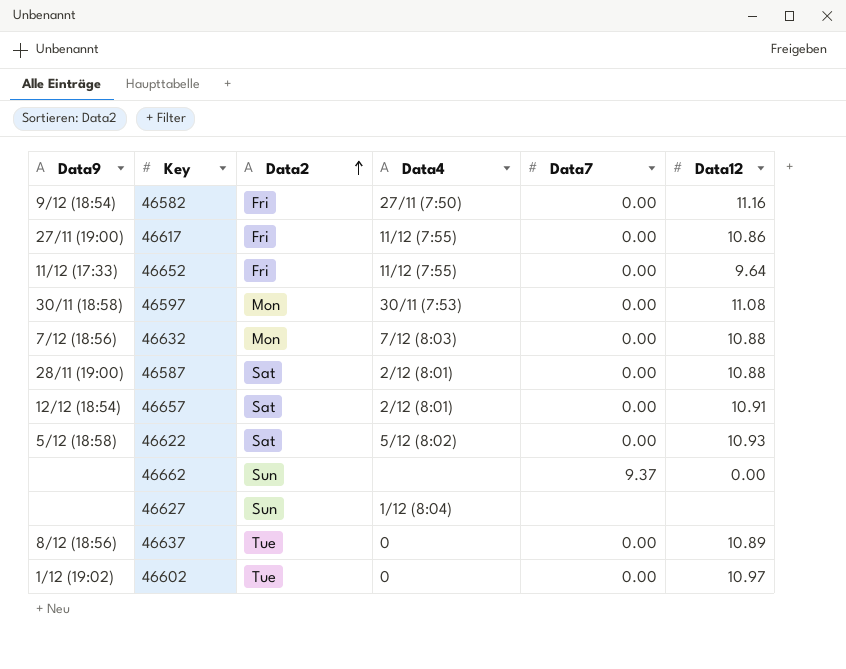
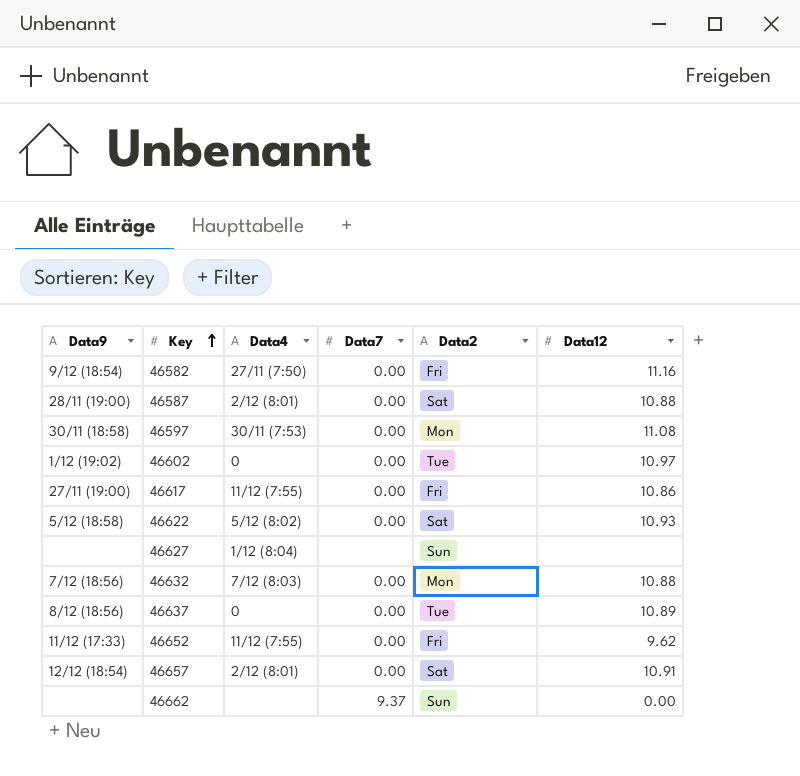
row order: Data2 ascending -> Key ascending
column Data2 | position: 3 -> 5
46652 | Data12: 9.64 -> 9.62

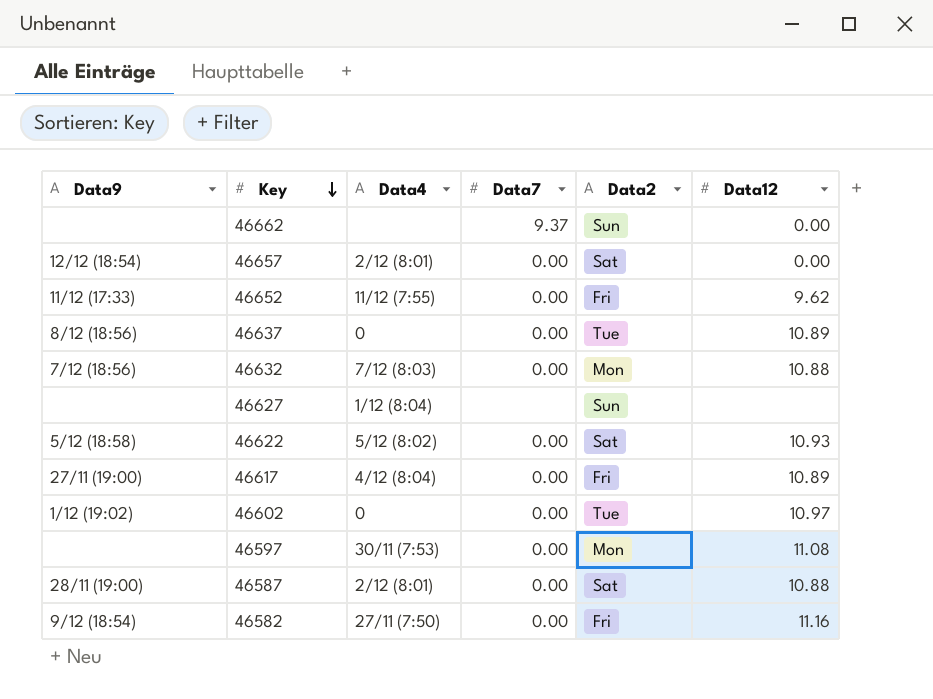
row order: Key ascending -> Key descending
46657 | Data12: 10.91 -> 0.00
46617 | Data4: 11/12 (7:55) -> 4/12 (8:04)
46617 | Data12: 10.86 -> 10.89
46597 | Data9: 30/11 (18:58) -> none

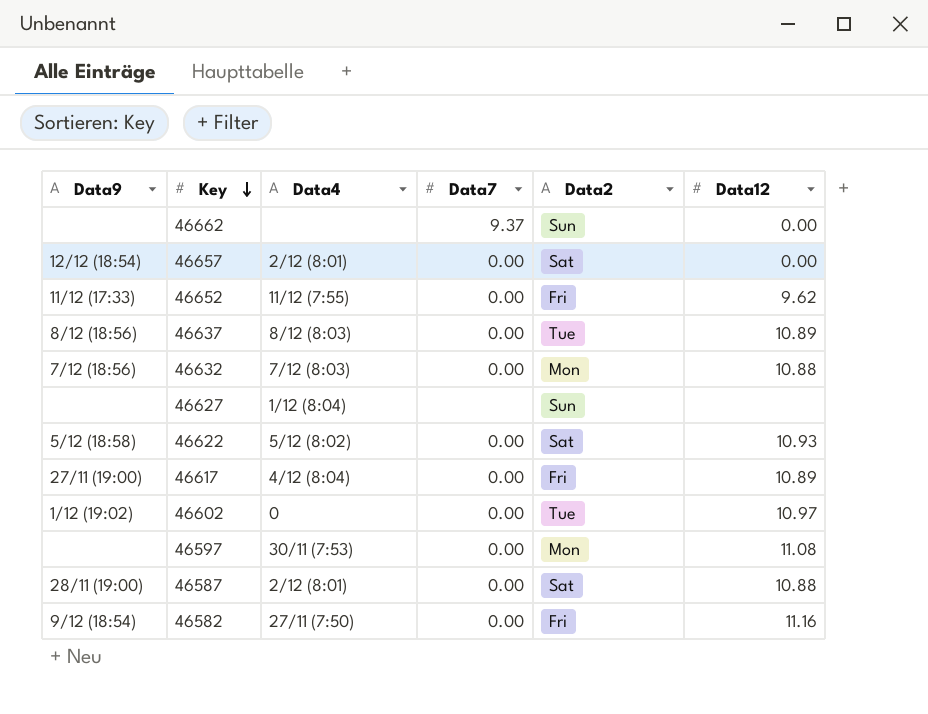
46637 | Data4: 0 -> 8/12 (8:03)

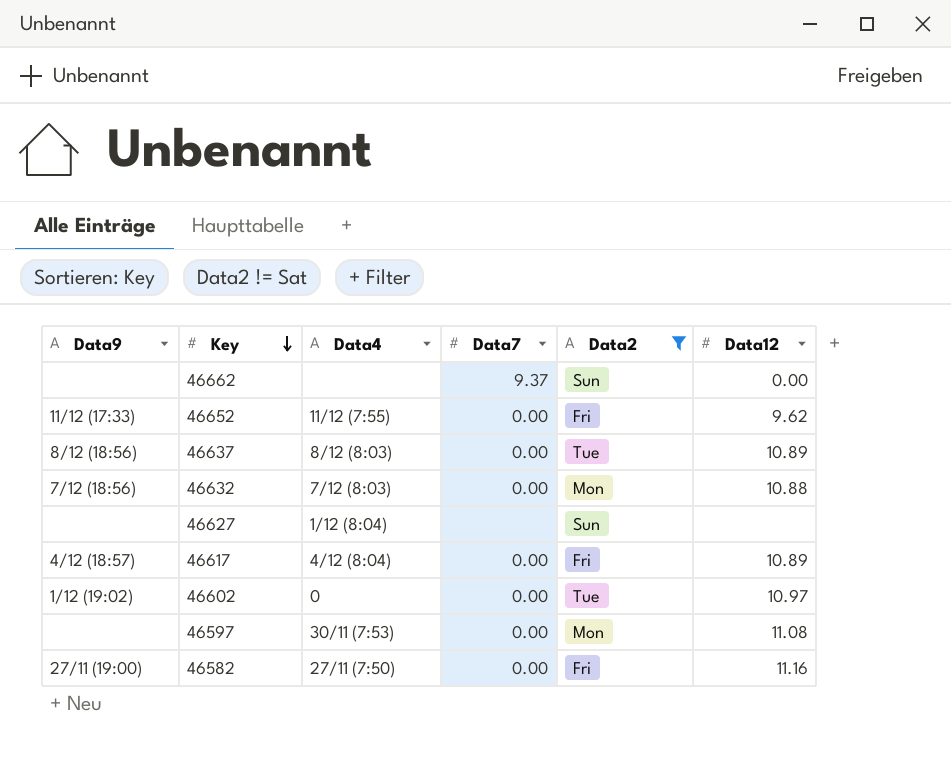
filter: none -> Data2 != Sat
46617 | Data9: 27/11 (19:00) -> 4/12 (18:57)
46582 | Data9: 9/12 (18:54) -> 27/11 (19:00)

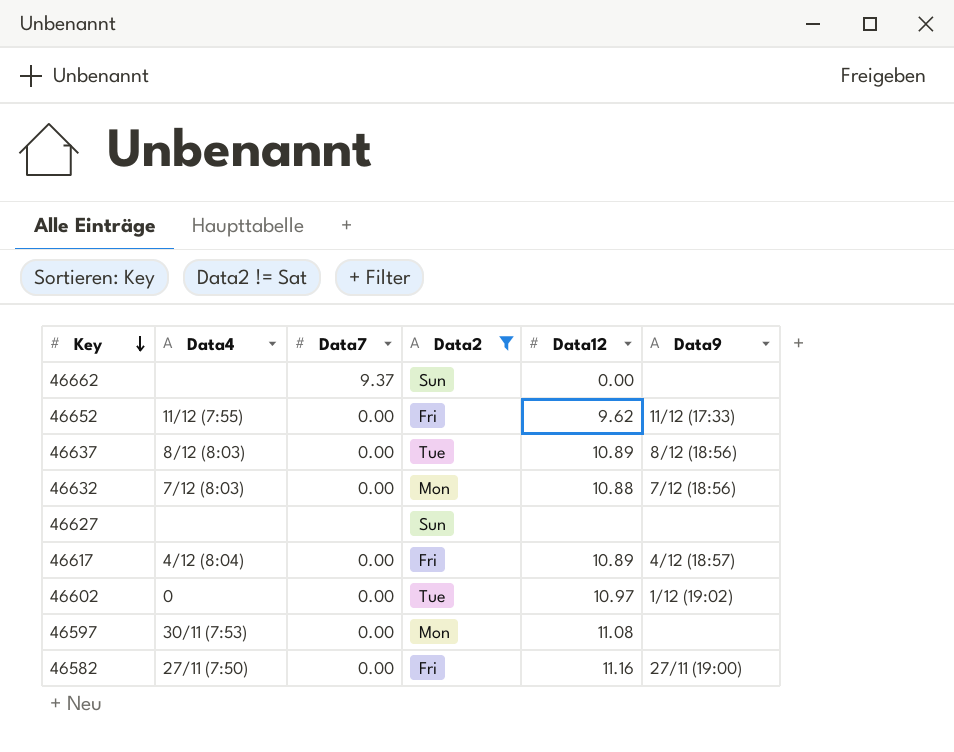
column Data9 | position: 1 -> 6
46627 | Data4: 1/12 (8:04) -> none

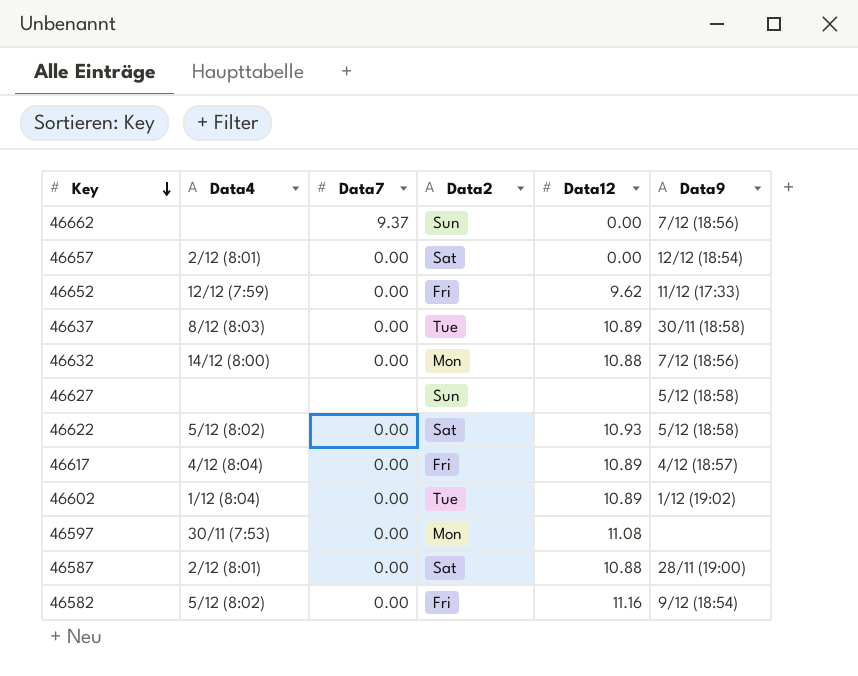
filter: Data2 != Sat -> none
46662 | Data9: none -> 7/12 (18:56)
46652 | Data4: 11/12 (7:55) -> 12/12 (7:59)
46637 | Data9: 8/12 (18:56) -> 30/11 (18:58)
46632 | Data4: 7/12 (8:03) -> 14/12 (8:00)
46627 | Data9: none -> 5/12 (18:58)
46602 | Data4: 0 -> 1/12 (8:04)
46602 | Data12: 10.97 -> 10.89
46582 | Data4: 27/11 (7:50) -> 5/12 (8:02)
46582 | Data9: 27/11 (19:00) -> 9/12 (18:54)

